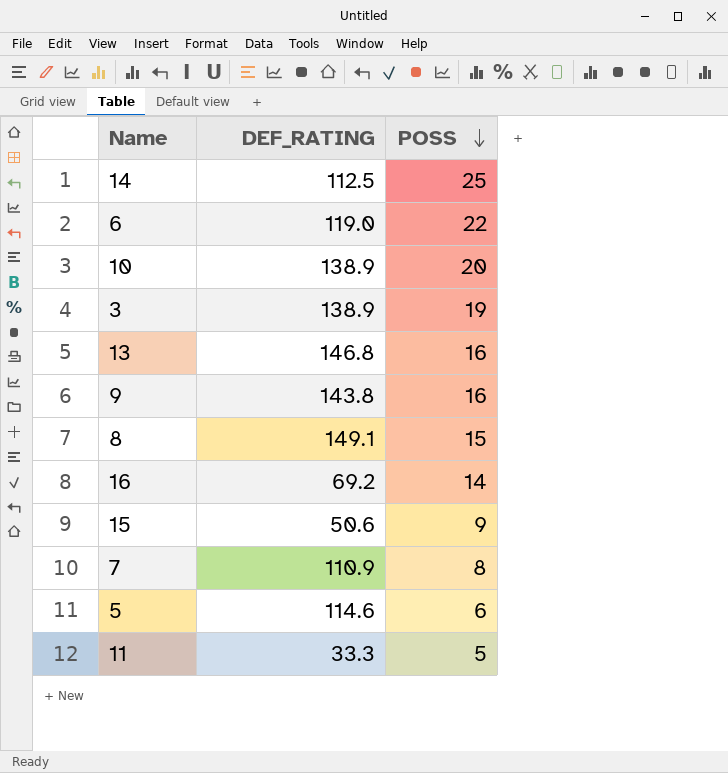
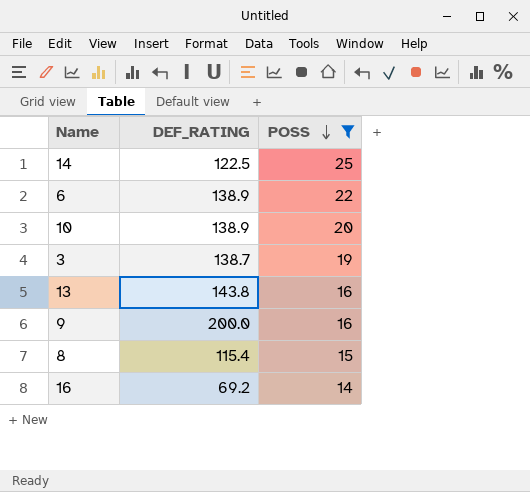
filter: none -> POSS >= 14
14 | DEF_RATING: 112.5 -> 122.5
6 | DEF_RATING: 119.0 -> 138.9
3 | DEF_RATING: 138.9 -> 138.7
13 | DEF_RATING: 146.8 -> 143.8
9 | DEF_RATING: 143.8 -> 200.0
8 | DEF_RATING: 149.1 -> 115.4

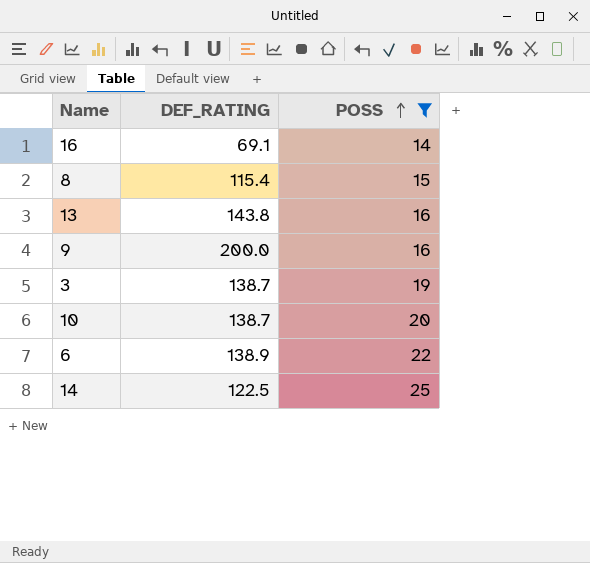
row order: POSS descending -> POSS ascending
16 | DEF_RATING: 69.2 -> 69.1
10 | DEF_RATING: 138.9 -> 138.7

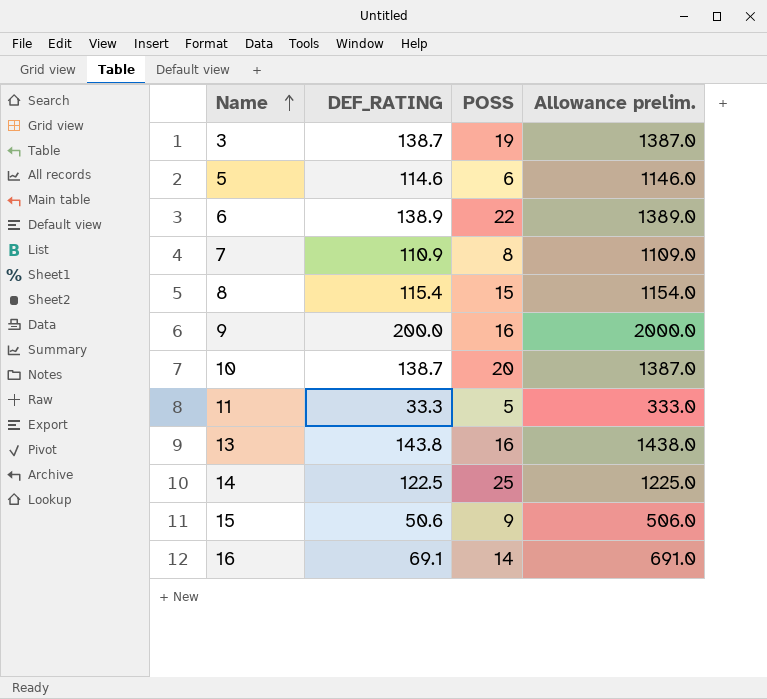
filter: POSS >= 14 -> none
row order: POSS ascending -> Name ascending
column Allowance prelim. | formula: none -> [DEF_RATING] * 10

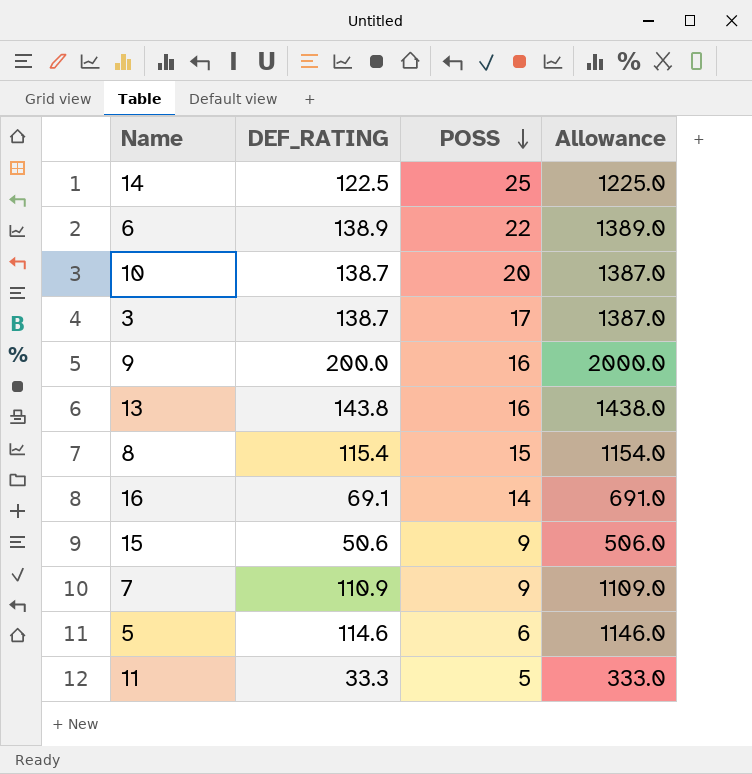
row order: Name ascending -> POSS descending
column name: Allowance prelim. -> Allowance
3 | POSS: 19 -> 17
7 | POSS: 8 -> 9

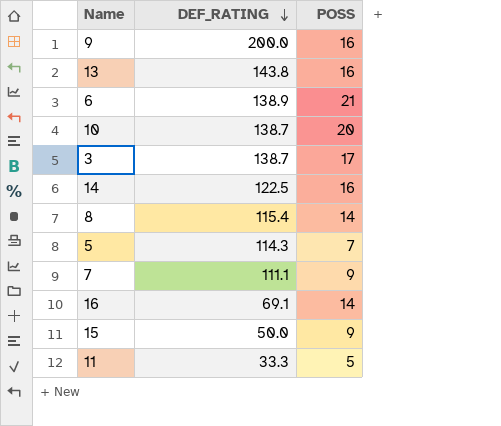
row order: POSS descending -> DEF_RATING descending
column Allowance | formula: [DEF_RATING] * 10 -> none
6 | POSS: 22 -> 21
14 | POSS: 25 -> 16
8 | POSS: 15 -> 14
5 | DEF_RATING: 114.6 -> 114.3
5 | POSS: 6 -> 7
7 | DEF_RATING: 110.9 -> 111.1
15 | DEF_RATING: 50.6 -> 50.0

